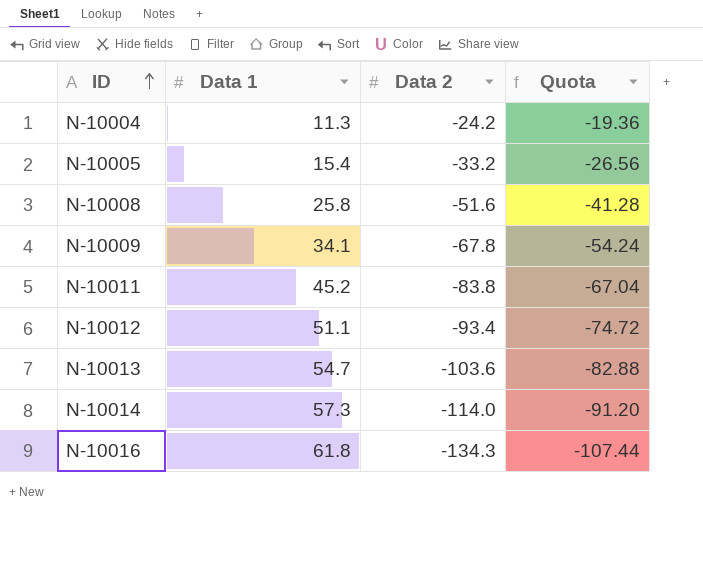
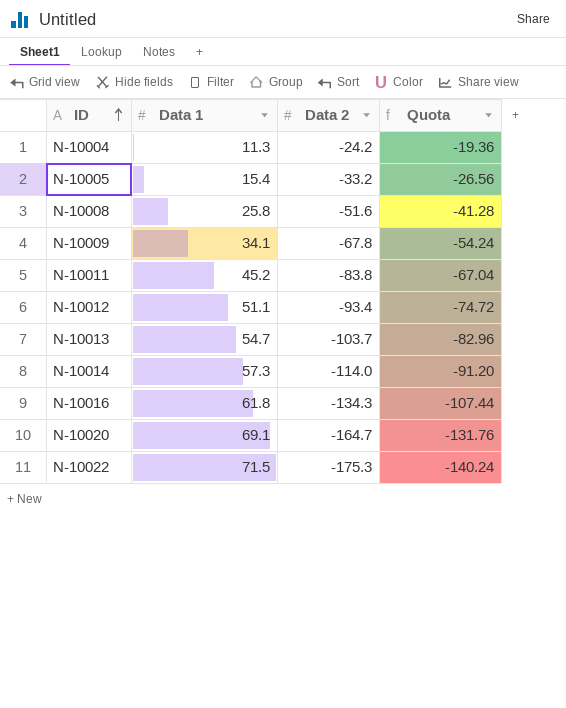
N-10013 | Data 2: -103.6 -> -103.7
N-10013 | Quota: -82.88 -> -82.96
row N-10020: none -> 69.1 | -164.7 | -131.76
row N-10022: none -> 71.5 | -175.3 | -140.24

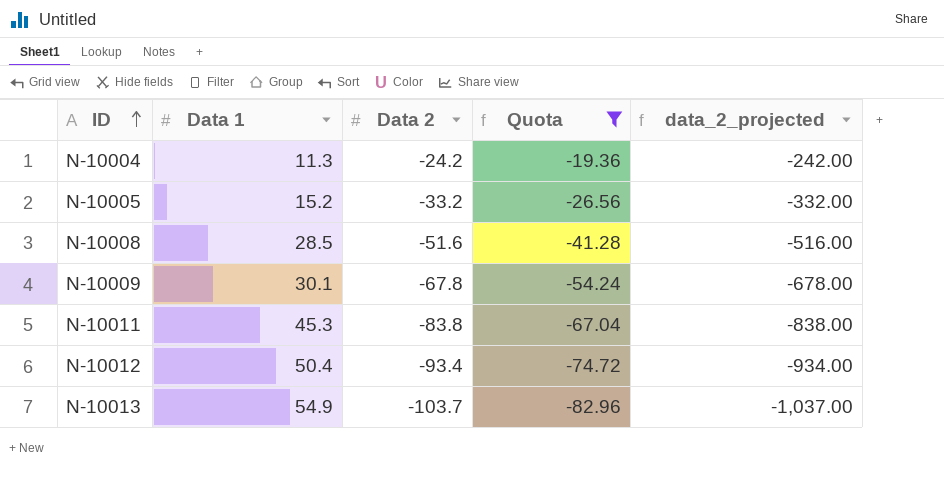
filter: none -> Quota >= -82.96
column data_2_projected | formula: none -> [Data 2] * 10
N-10005 | Data 1: 15.4 -> 15.2
N-10008 | Data 1: 25.8 -> 28.5
N-10009 | Data 1: 34.1 -> 30.1
N-10011 | Data 1: 45.2 -> 45.3
N-10012 | Data 1: 51.1 -> 50.4
N-10013 | Data 1: 54.7 -> 54.9

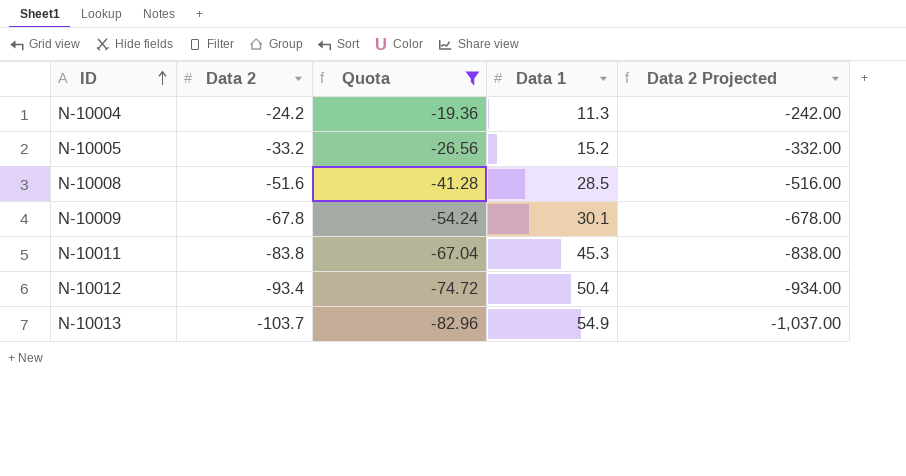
column Data 1 | position: 2 -> 4
column name: data_2_projected -> Data 2 Projected

